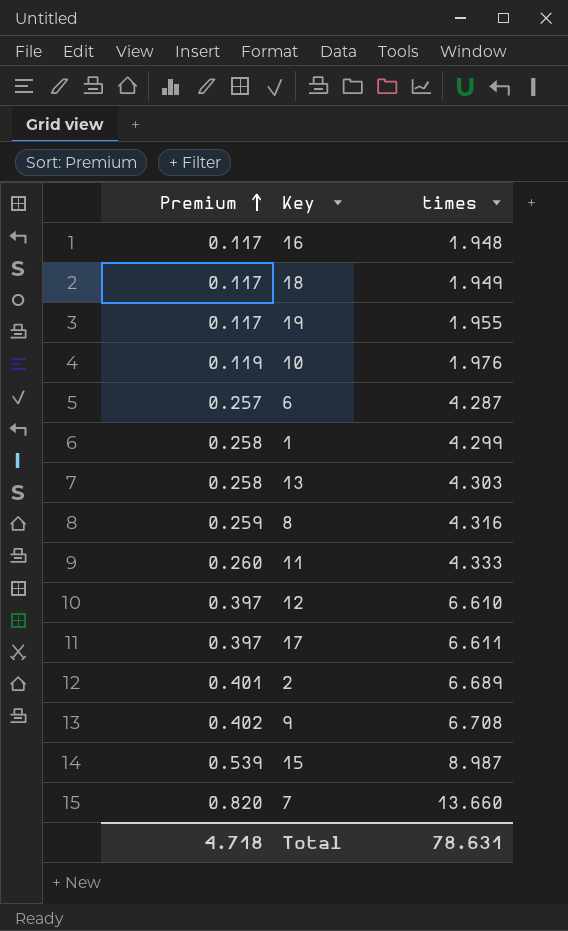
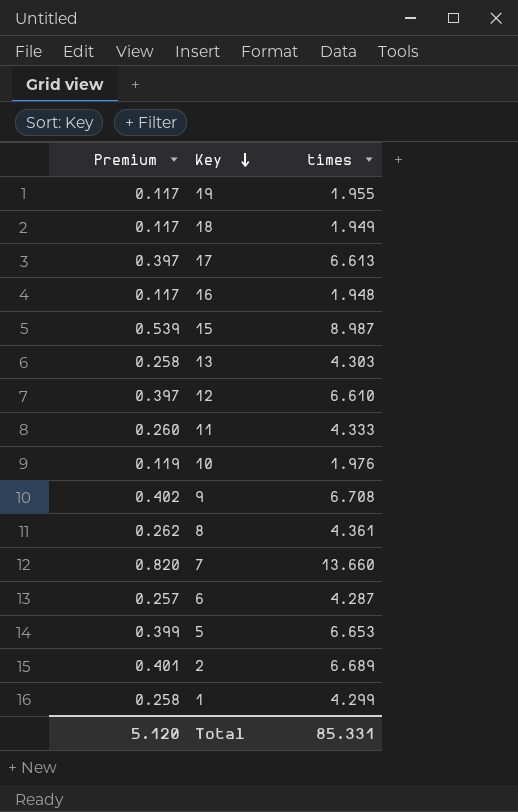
row order: Premium ascending -> Key descending
17 | times: 6.611 -> 6.613
8 | Premium: 0.259 -> 0.262
8 | times: 4.316 -> 4.361
row 5: none -> 0.399 | 6.653
Total | Premium: 4.718 -> 5.120
Total | times: 78.631 -> 85.331

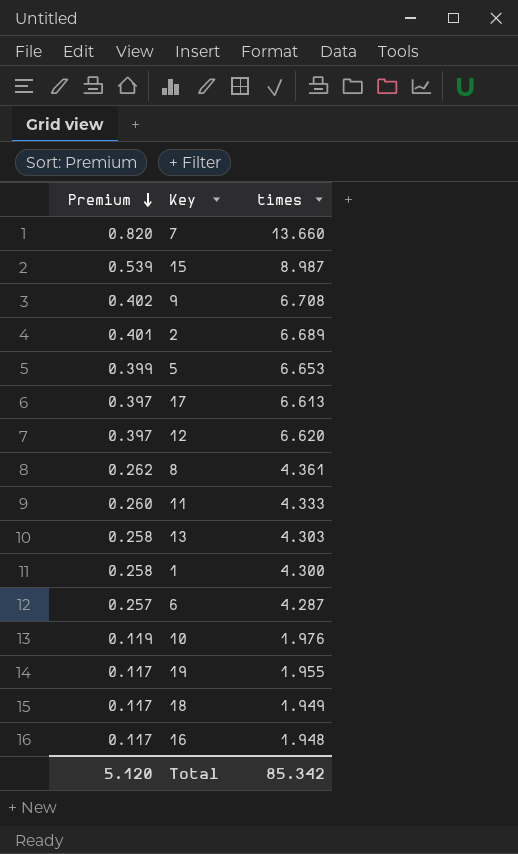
row order: Key descending -> Premium descending
12 | times: 6.610 -> 6.620
1 | times: 4.299 -> 4.300
Total | times: 85.331 -> 85.342

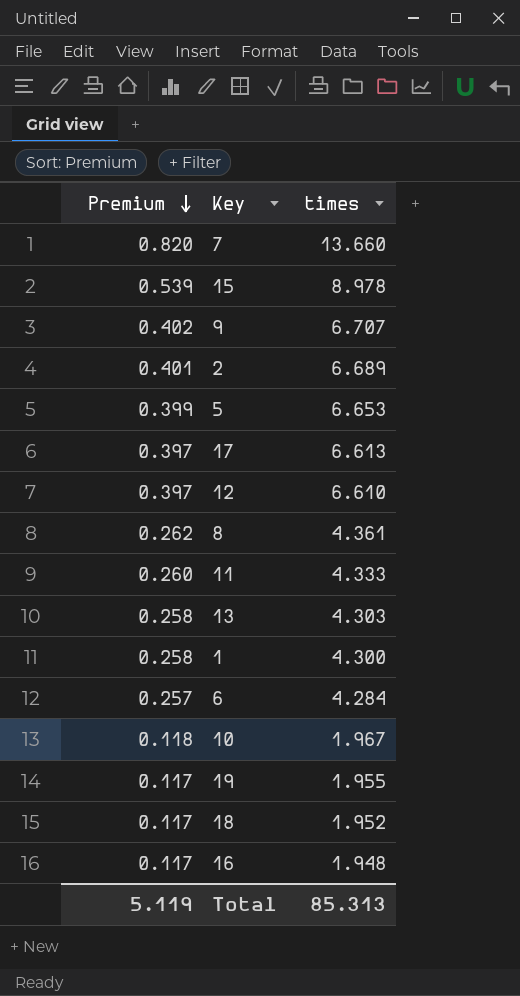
15 | times: 8.987 -> 8.978
9 | times: 6.708 -> 6.707
12 | times: 6.620 -> 6.610
6 | times: 4.287 -> 4.284
10 | Premium: 0.119 -> 0.118
10 | times: 1.976 -> 1.967
18 | times: 1.949 -> 1.952
Total | Premium: 5.120 -> 5.119
Total | times: 85.342 -> 85.313

